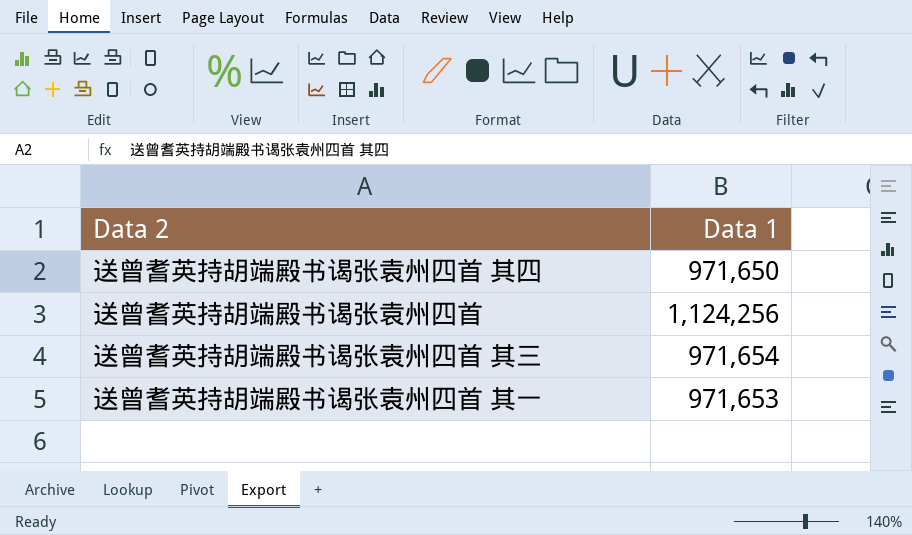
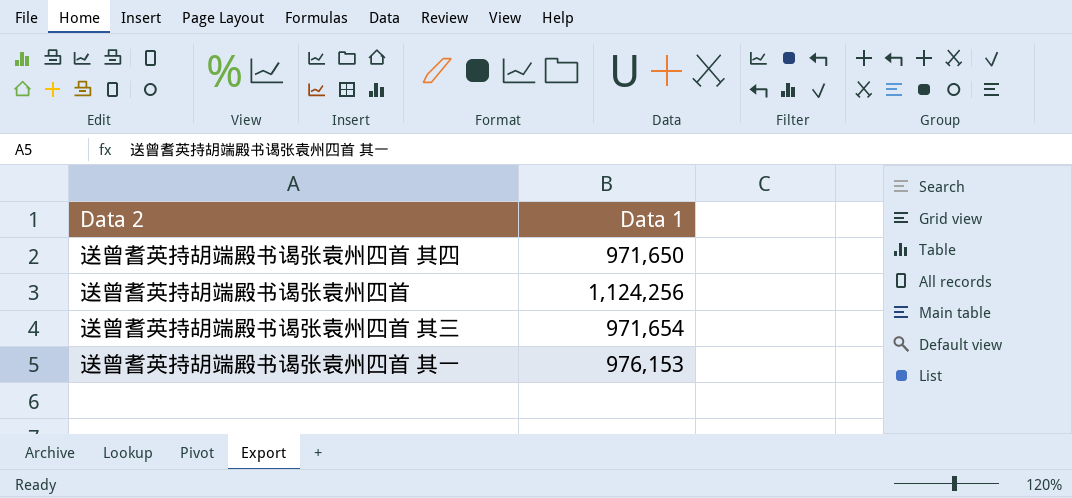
送曾耆英持胡端殿书谒张袁州四首 其一 | Data 1: 971,653 -> 976,153

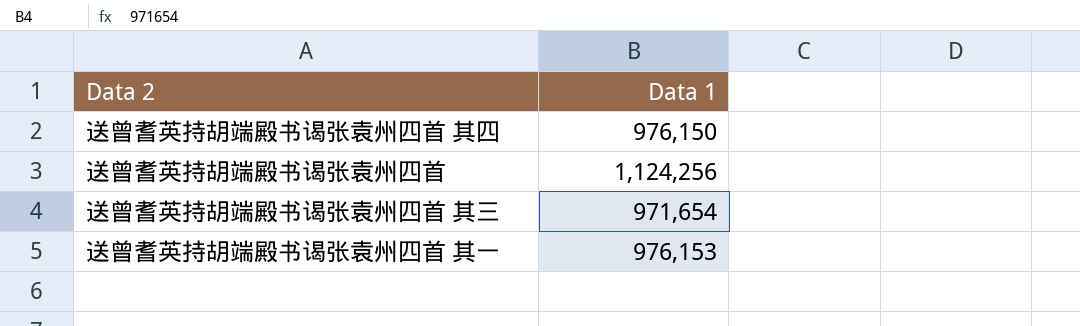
送曾耆英持胡端殿书谒张袁州四首 其四 | Data 1: 971,650 -> 976,150

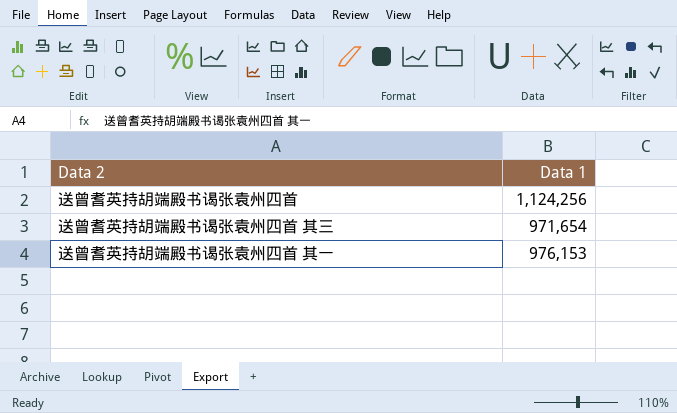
row 送曾耆英持胡端殿书谒张袁州四首 其四: 976,150 -> none

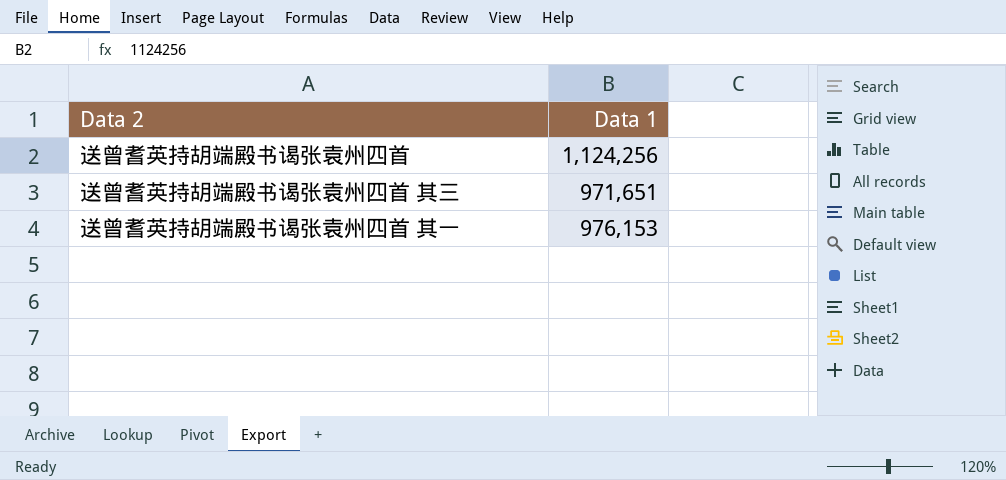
送曾耆英持胡端殿书谒张袁州四首 其三 | Data 1: 971,654 -> 971,651

